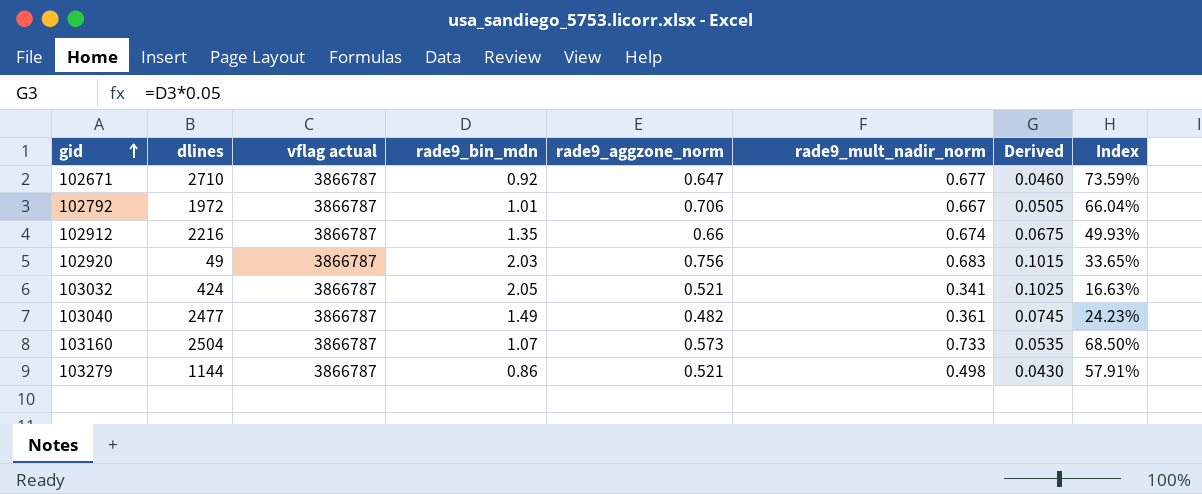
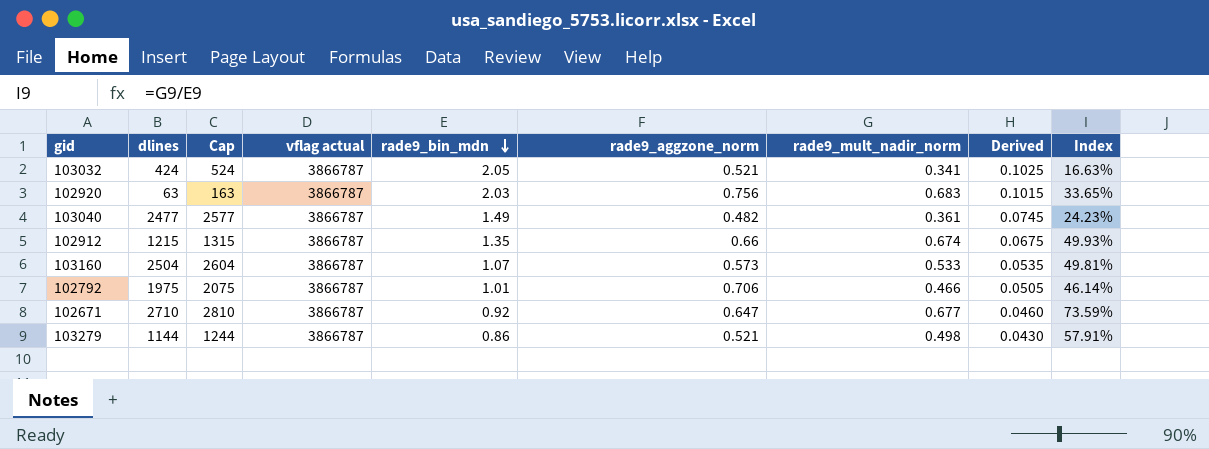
row order: gid ascending -> rade9_bin_mdn descending
column Cap | formula: none -> [dlines] + 100
102920 | dlines: 49 -> 63
102912 | dlines: 2216 -> 1215
103160 | rade9_mult_nadir_norm: 0.733 -> 0.533
103160 | Index: 68.50% -> 49.81%
102792 | dlines: 1972 -> 1975
102792 | rade9_mult_nadir_norm: 0.667 -> 0.466
102792 | Index: 66.04% -> 46.14%

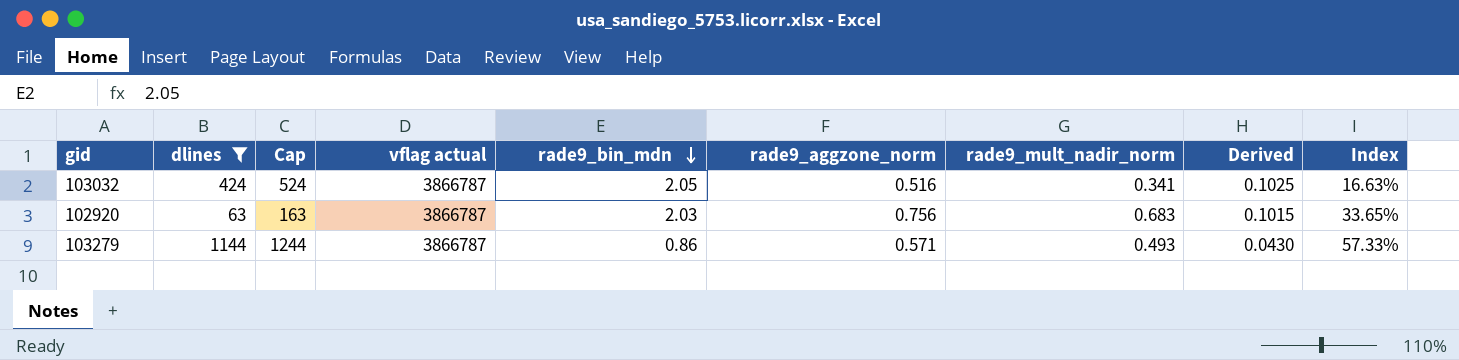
filter: none -> dlines <= 1144
103032 | rade9_aggzone_norm: 0.521 -> 0.516
103279 | rade9_aggzone_norm: 0.521 -> 0.571
103279 | rade9_mult_nadir_norm: 0.498 -> 0.493
103279 | Index: 57.91% -> 57.33%

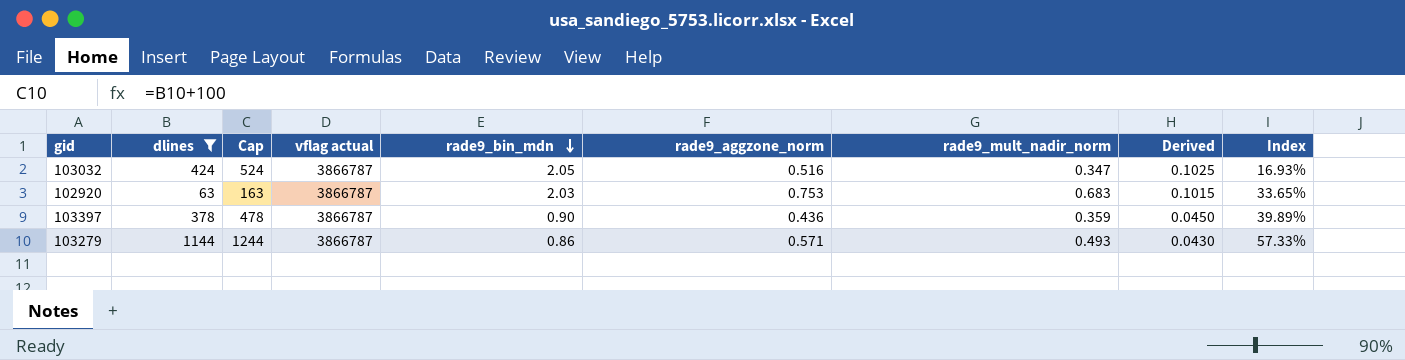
103032 | rade9_mult_nadir_norm: 0.341 -> 0.347
103032 | Index: 16.63% -> 16.93%
102920 | rade9_aggzone_norm: 0.756 -> 0.753
row 103397: none -> 378 | 478 | 3866787 | 0.90 | 0.436 | 0.359 | 0.0450 | 39.89%

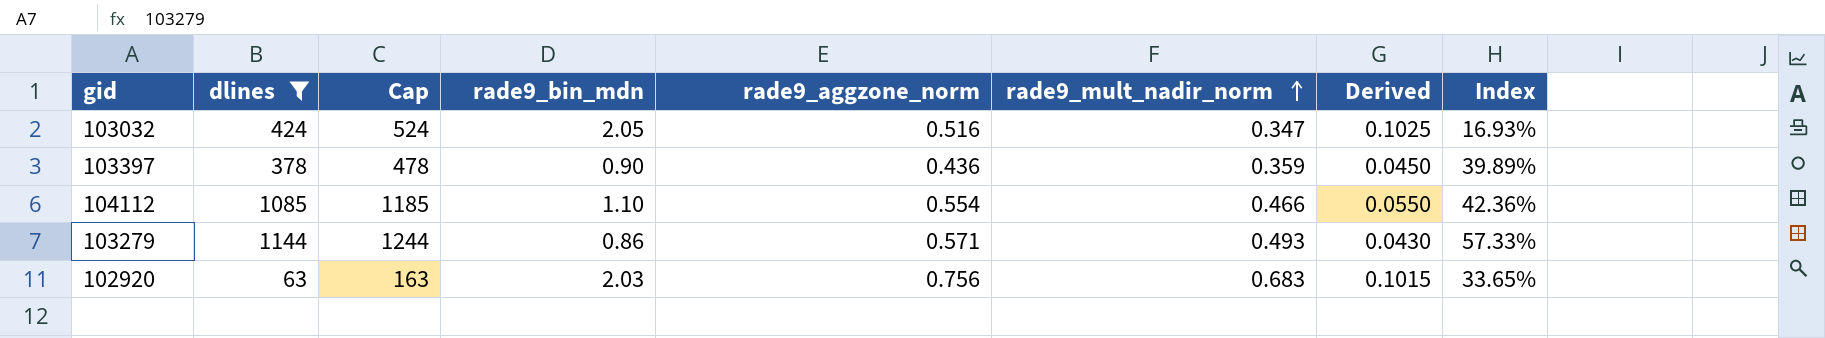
row order: rade9_bin_mdn descending -> rade9_mult_nadir_norm ascending
column vflag actual | position: 4 -> none
row 104112: none -> 1085 | 1185 | 1.10 | 0.554 | 0.466 | 0.0550 | 42.36%
102920 | rade9_aggzone_norm: 0.753 -> 0.756

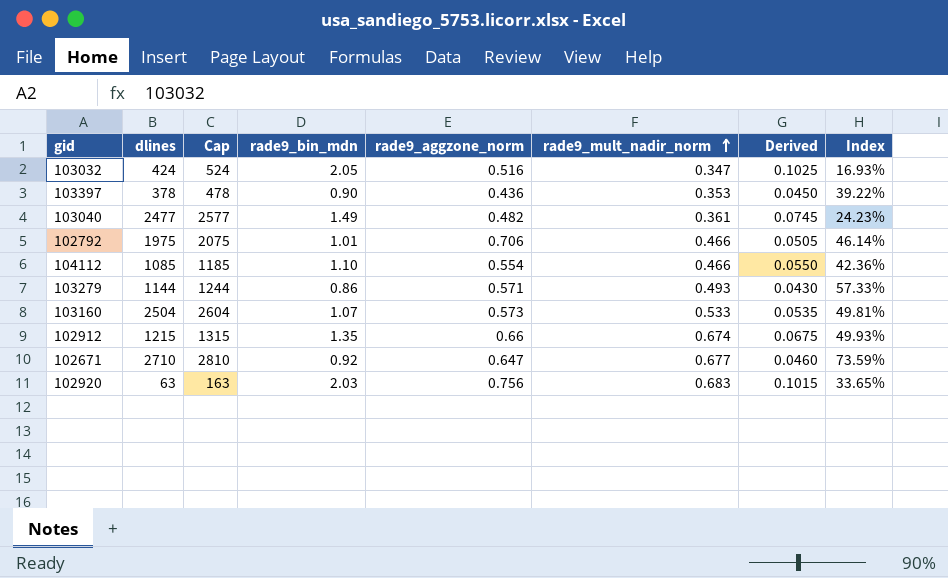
filter: dlines <= 1144 -> none
103397 | rade9_mult_nadir_norm: 0.359 -> 0.353
103397 | Index: 39.89% -> 39.22%

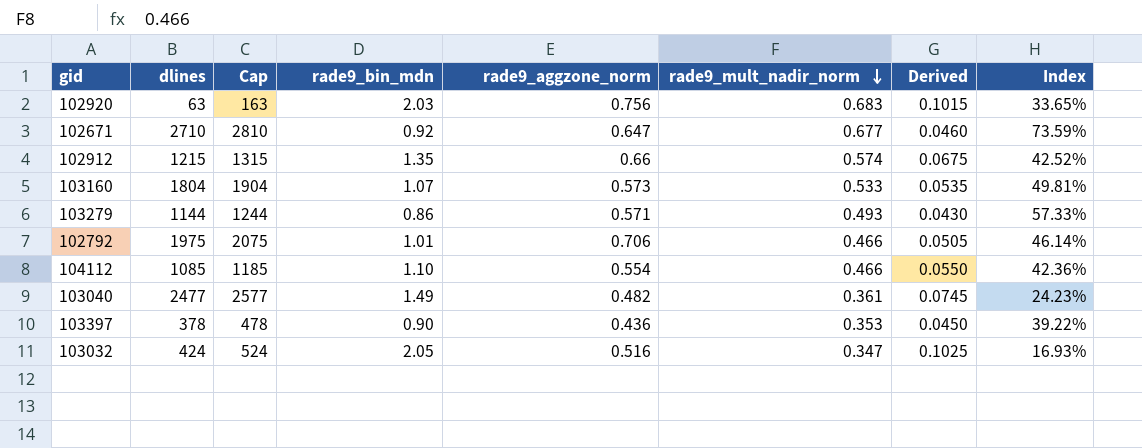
row order: rade9_mult_nadir_norm ascending -> rade9_mult_nadir_norm descending
102912 | rade9_mult_nadir_norm: 0.674 -> 0.574
102912 | Index: 49.93% -> 42.52%
103160 | dlines: 2504 -> 1804
103160 | Cap: 2604 -> 1904

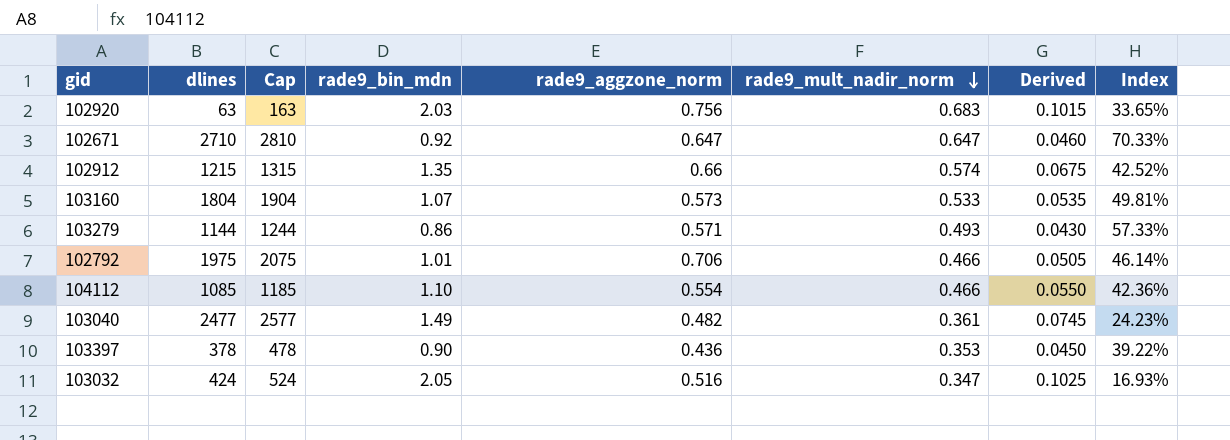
102671 | rade9_mult_nadir_norm: 0.677 -> 0.647
102671 | Index: 73.59% -> 70.33%

